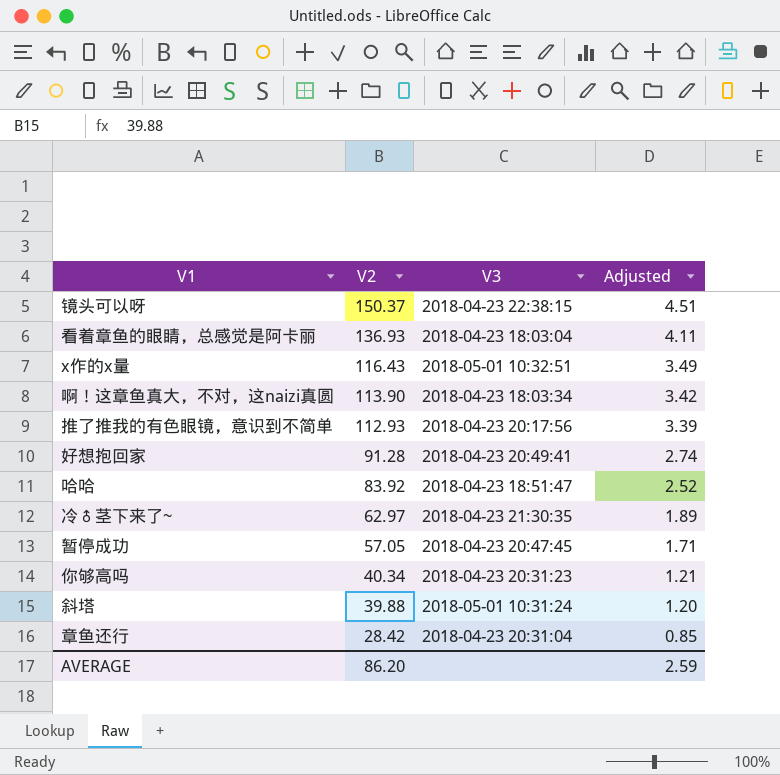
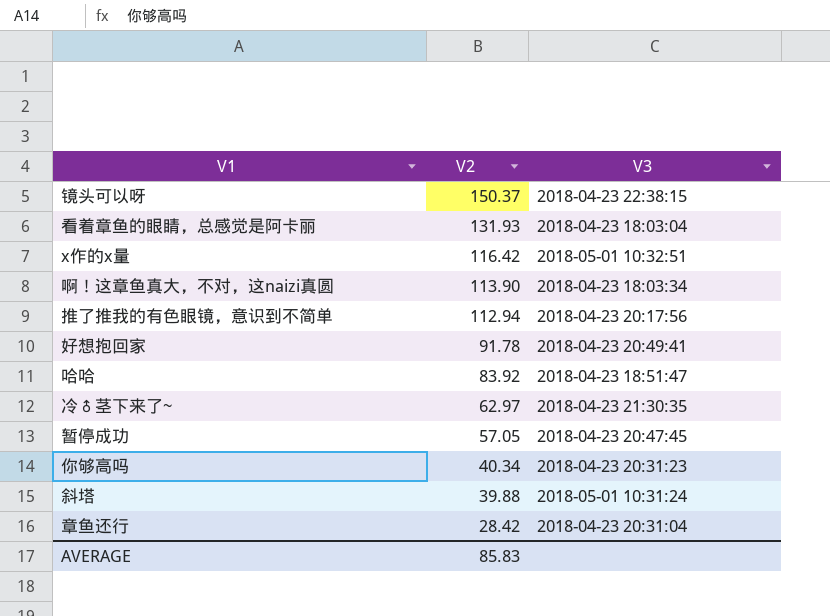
column Adjusted | formula: [V2] * 0.03 -> none
看着章鱼的眼睛，总感觉是阿卡丽 | V2: 136.93 -> 131.93
x作的x量 | V2: 116.43 -> 116.42
推了推我的有色眼镜，意识到不简单 | V2: 112.93 -> 112.94
好想抱回家 | V2: 91.28 -> 91.78
AVERAGE | V2: 86.20 -> 85.83

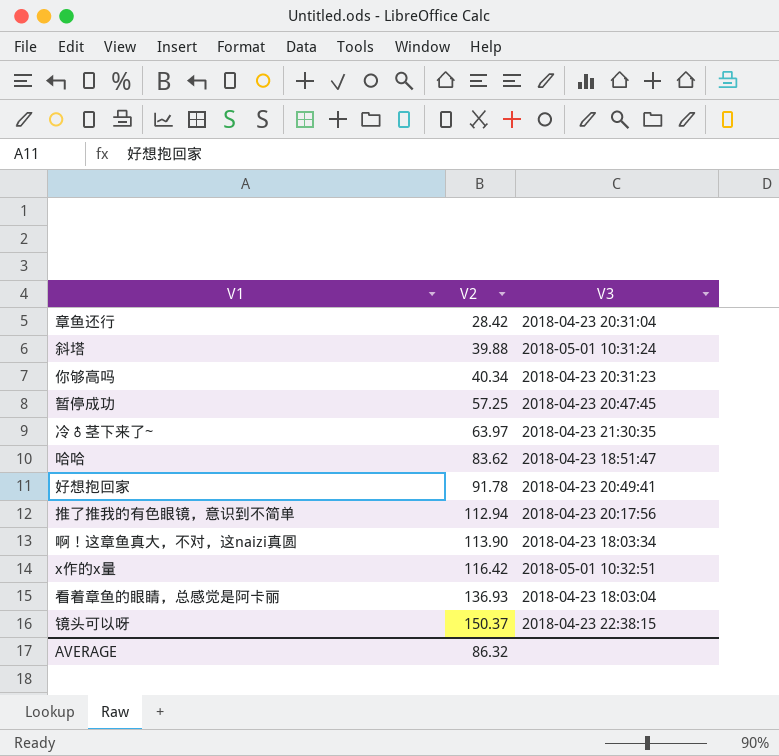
row order: V2 descending -> V2 ascending
暂停成功 | V2: 57.05 -> 57.25
冷♂茎下来了~ | V2: 62.97 -> 63.97
哈哈 | V2: 83.92 -> 83.62
看着章鱼的眼睛，总感觉是阿卡丽 | V2: 131.93 -> 136.93
AVERAGE | V2: 85.83 -> 86.32

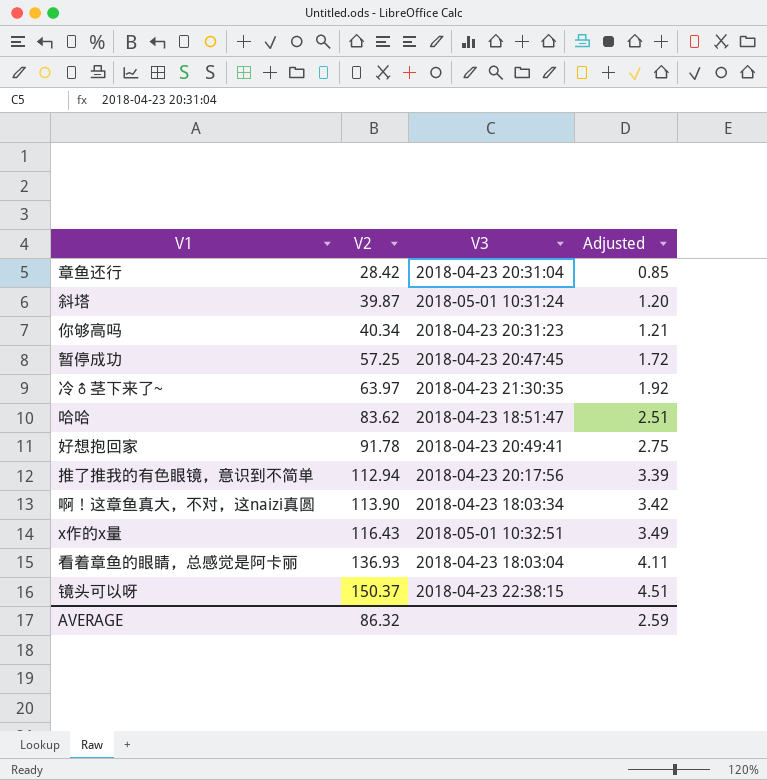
column Adjusted | formula: none -> [V2] * 0.03
斜塔 | V2: 39.88 -> 39.87
x作的x量 | V2: 116.42 -> 116.43

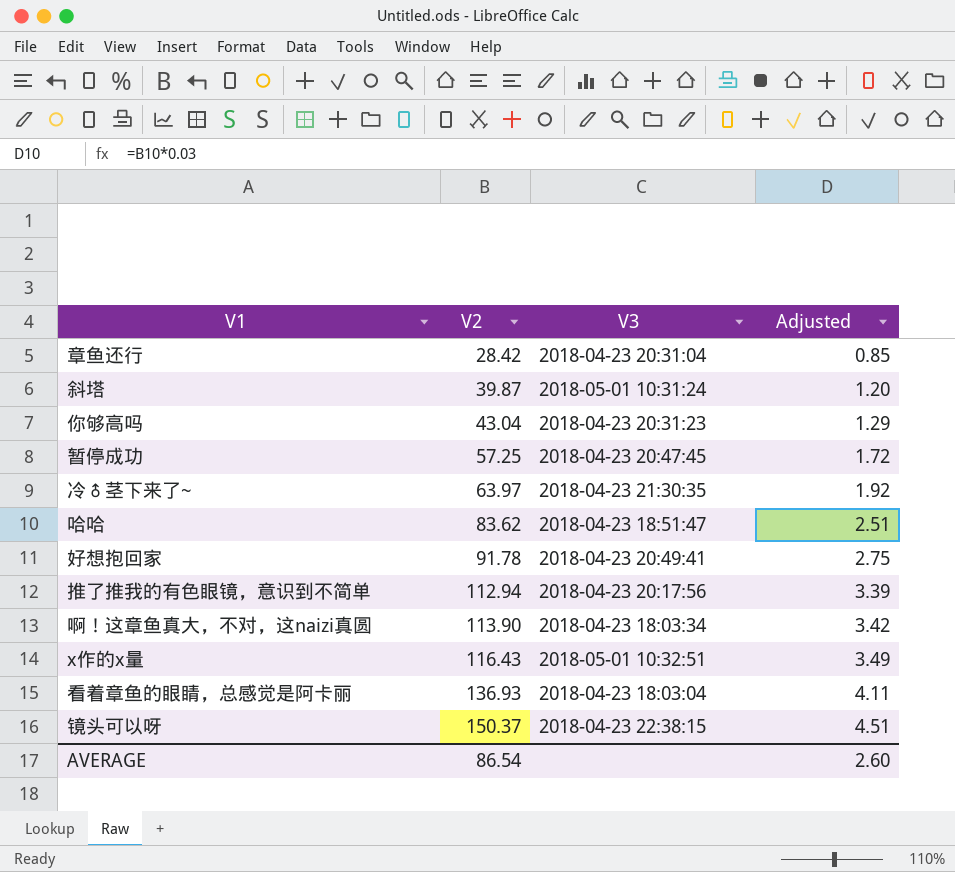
你够高吗 | V2: 40.34 -> 43.04
你够高吗 | Adjusted: 1.21 -> 1.29
AVERAGE | V2: 86.32 -> 86.54
AVERAGE | Adjusted: 2.59 -> 2.60

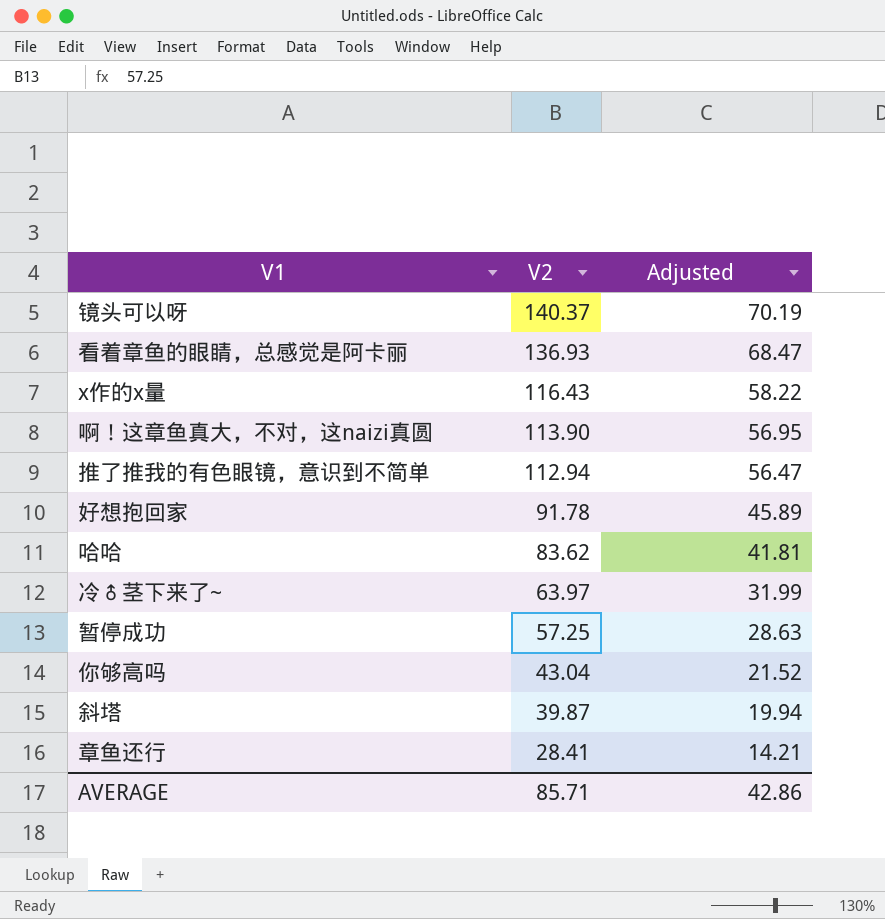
row order: V2 ascending -> V2 descending
column V3 | position: 3 -> none
column Adjusted | formula: [V2] * 0.03 -> [V2] * 0.5
镜头可以呀 | V2: 150.37 -> 140.37
章鱼还行 | V2: 28.42 -> 28.41
AVERAGE | V2: 86.54 -> 85.71
AVERAGE | Adjusted: 2.60 -> 42.86

